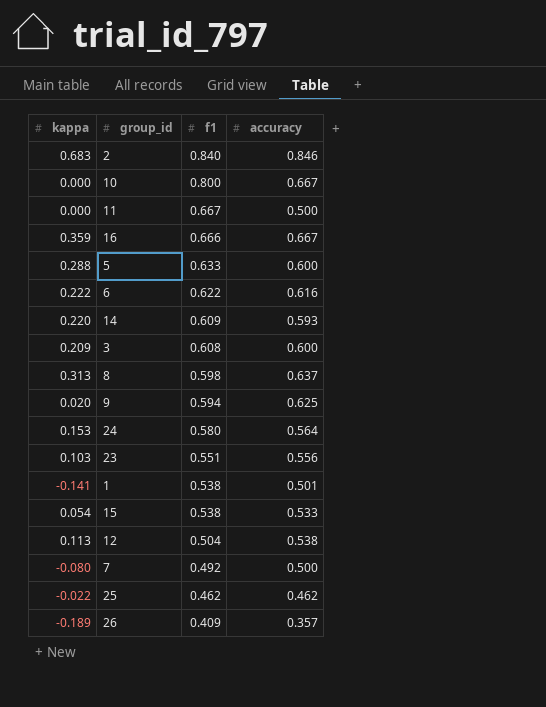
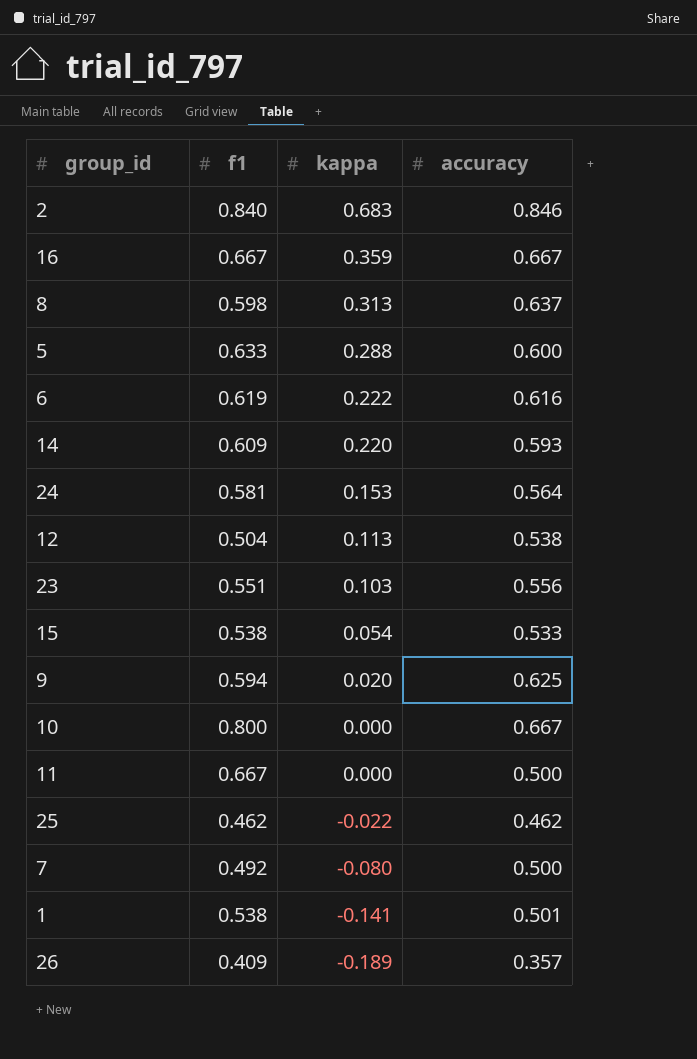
row order: f1 descending -> kappa descending
column kappa | position: 1 -> 3
row 3: 0.209 | 0.608 | 0.600 -> none
16 | f1: 0.666 -> 0.667
6 | f1: 0.622 -> 0.619
24 | f1: 0.580 -> 0.581

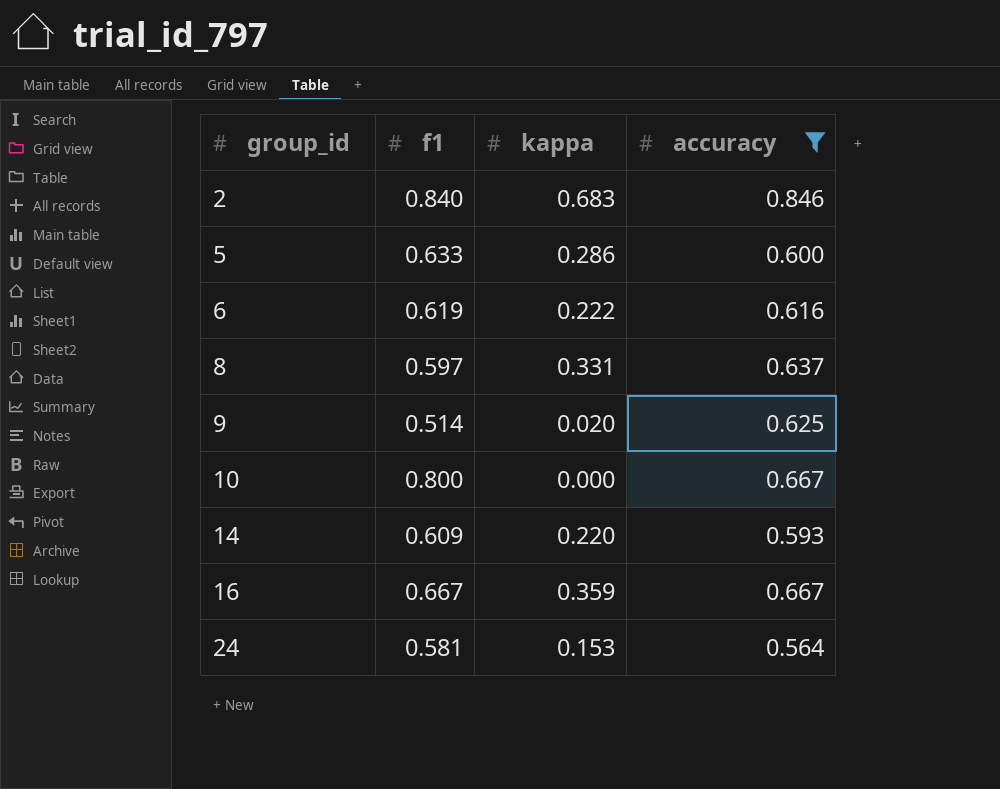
filter: none -> accuracy >= 0.564
row order: kappa descending -> group_id ascending
5 | kappa: 0.288 -> 0.286
8 | f1: 0.598 -> 0.597
8 | kappa: 0.313 -> 0.331
9 | f1: 0.594 -> 0.514

